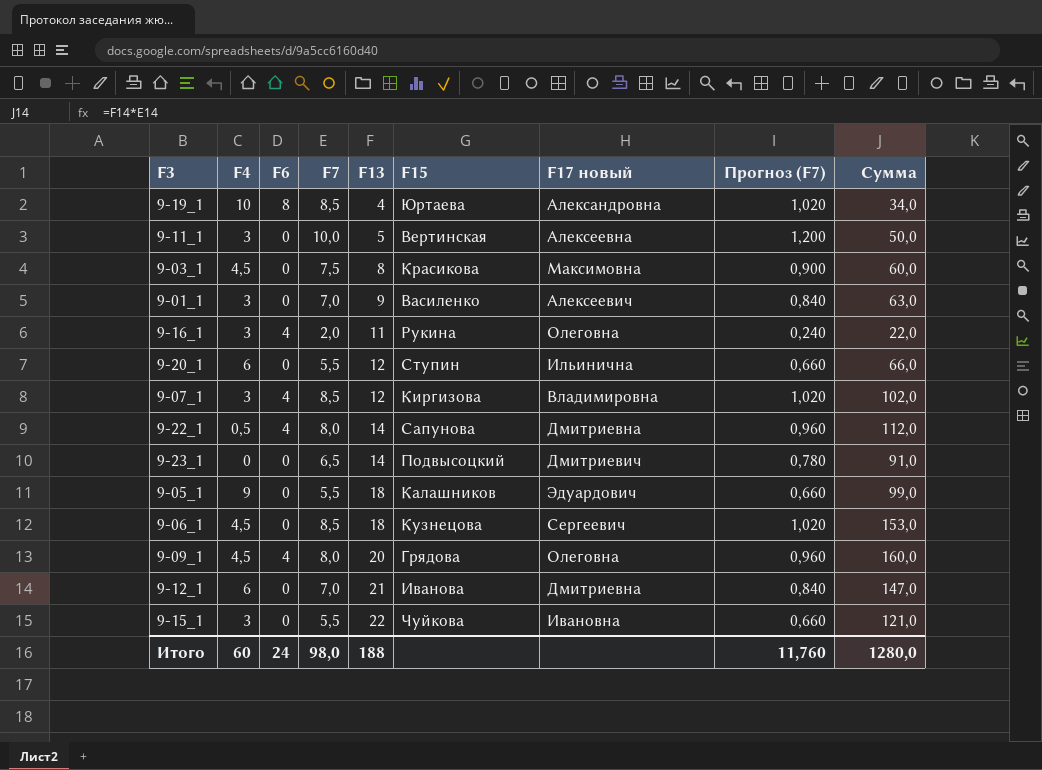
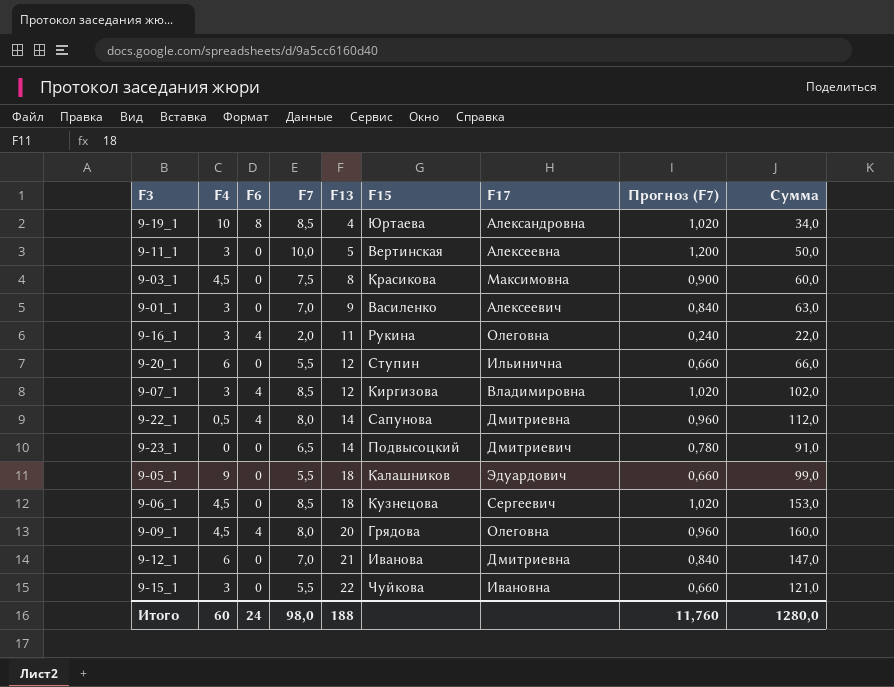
column name: F17 новый -> F17

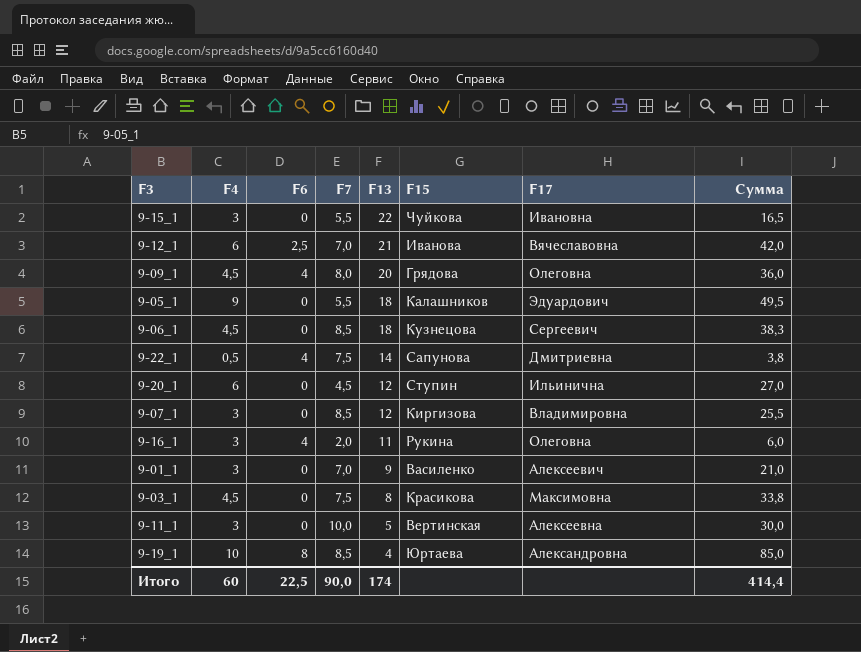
row order: F13 ascending -> F13 descending
column Прогноз (F7) | formula: [F7] * 0,12 -> none
column Сумма | formula: [F7] * [F13] -> [F4] * [F7]
row 9-23_1: 0 | 0 | 6,5 | 14 | Подвысоцкий | Дмитриевич | 0,780 | 91,0 -> none
9-12_1 | F6: 0 -> 2,5
9-12_1 | F17: Дмитриевна -> Вячеславовна
9-22_1 | F7: 8,0 -> 7,5
9-20_1 | F7: 5,5 -> 4,5
9-07_1 | F6: 4 -> 0
Итого | F6: 24 -> 22,5
Итого | F7: 98,0 -> 90,0
Итого | F13: 188 -> 174
Итого | Сумма: 1280,0 -> 414,4

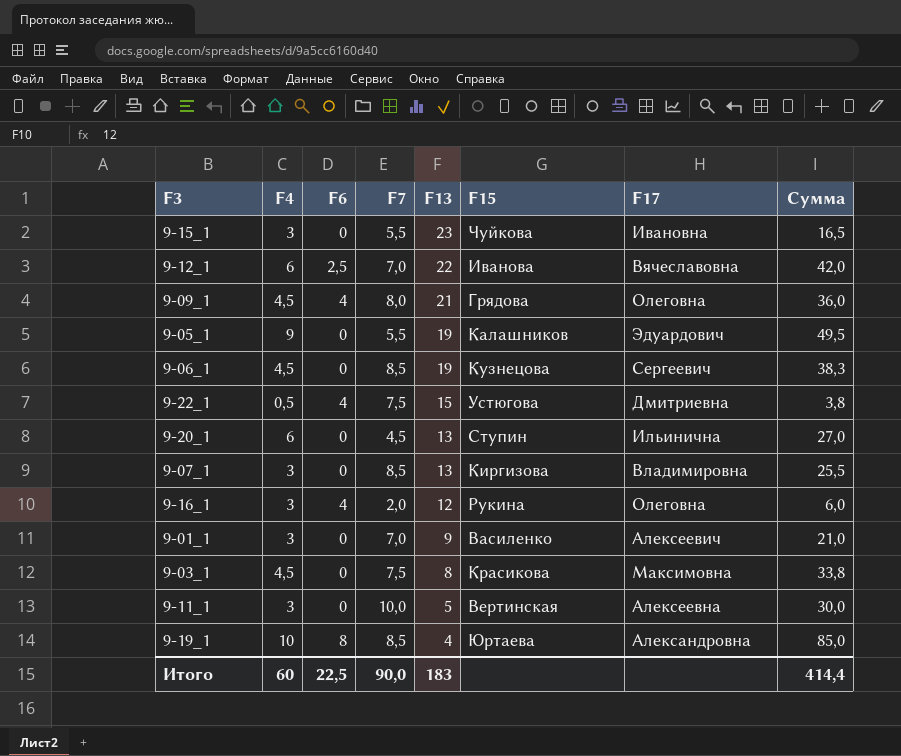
9-15_1 | F13: 22 -> 23
9-12_1 | F13: 21 -> 22
9-09_1 | F13: 20 -> 21
9-05_1 | F13: 18 -> 19
9-06_1 | F13: 18 -> 19
9-22_1 | F13: 14 -> 15
9-22_1 | F15: Сапунова -> Устюгова
9-20_1 | F13: 12 -> 13
9-07_1 | F13: 12 -> 13
9-16_1 | F13: 11 -> 12
Итого | F13: 174 -> 183

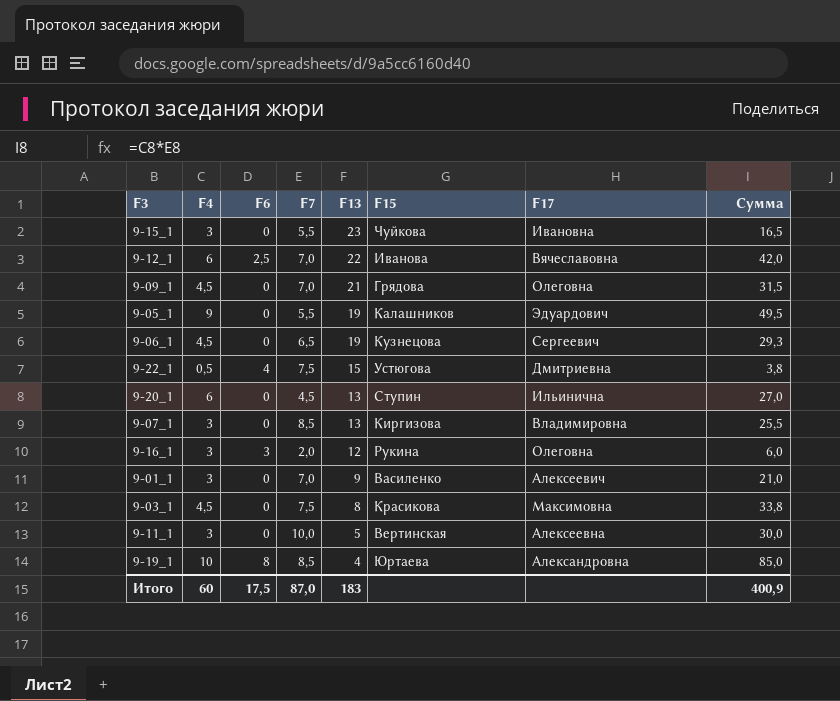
9-09_1 | F6: 4 -> 0
9-09_1 | F7: 8,0 -> 7,0
9-09_1 | Сумма: 36,0 -> 31,5
9-06_1 | F7: 8,5 -> 6,5
9-06_1 | Сумма: 38,3 -> 29,3
9-16_1 | F6: 4 -> 3
Итого | F6: 22,5 -> 17,5
Итого | F7: 90,0 -> 87,0
Итого | Сумма: 414,4 -> 400,9

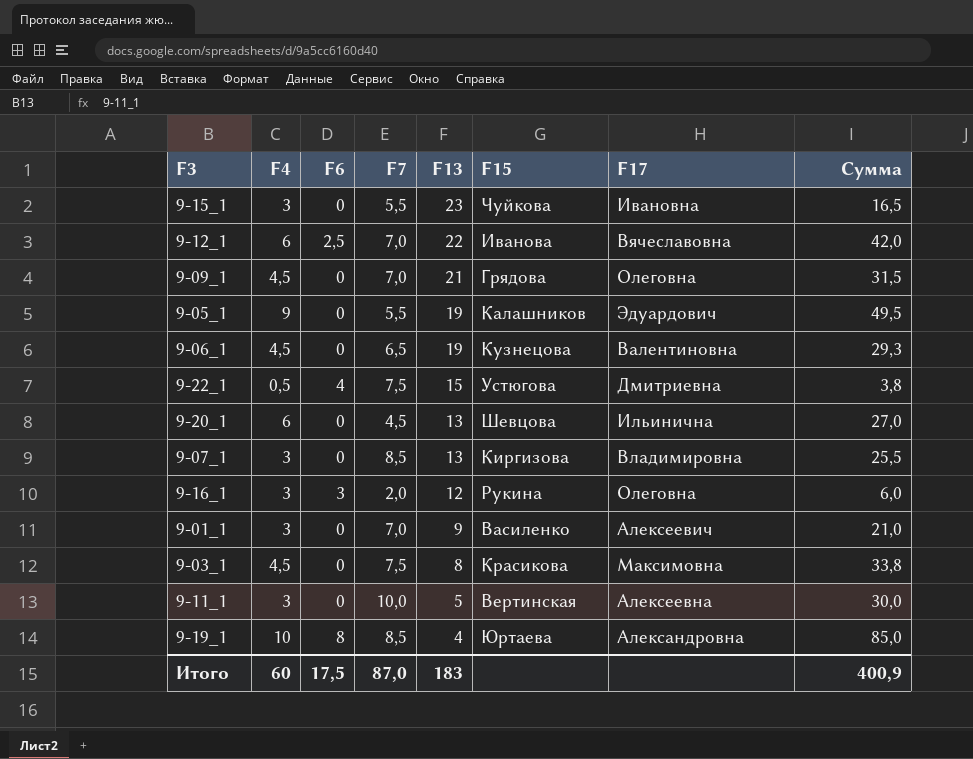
9-06_1 | F17: Сергеевич -> Валентиновна
9-20_1 | F15: Ступин -> Шевцова

